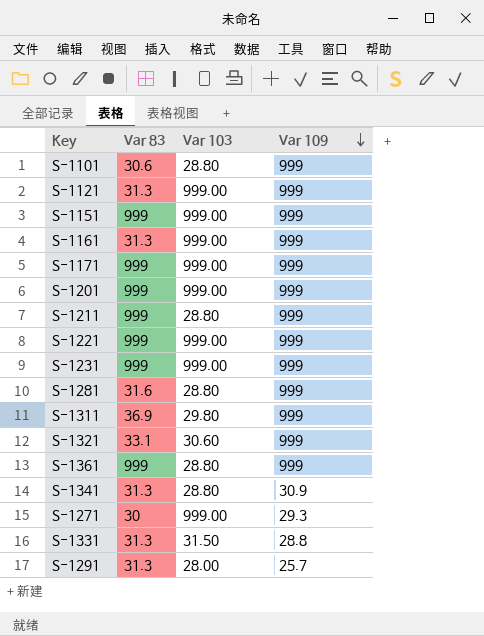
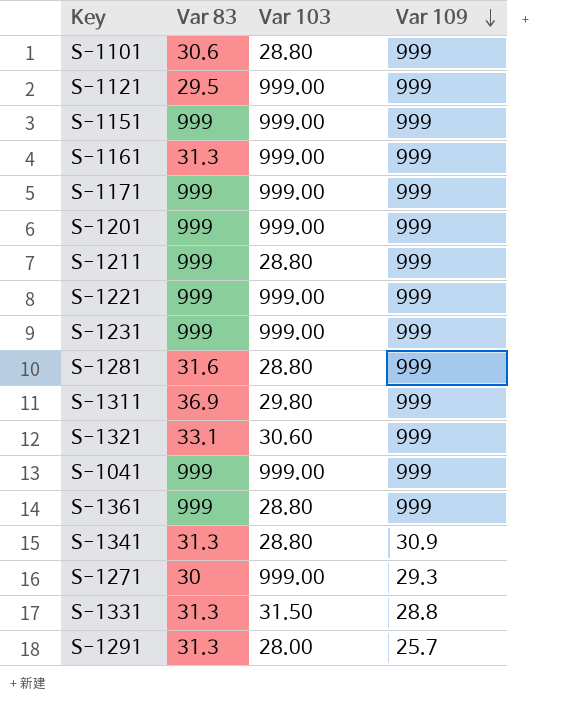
S-1121 | Var 83: 31.3 -> 29.5
row S-1041: none -> 999 | 999.00 | 999

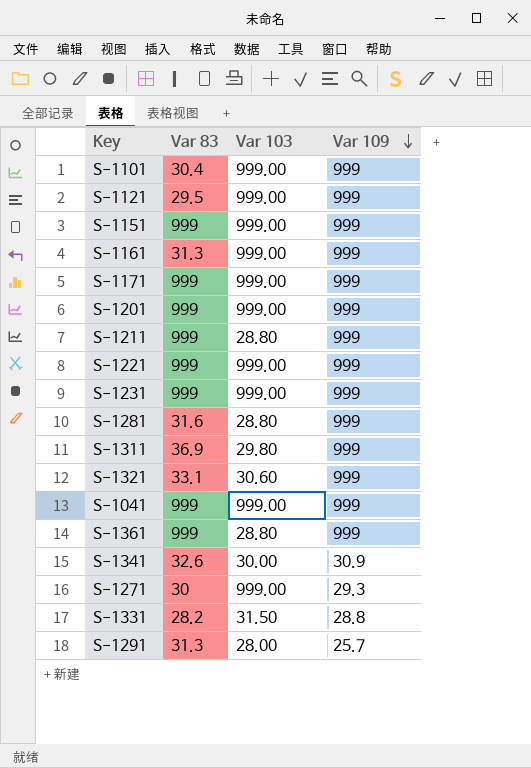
S-1101 | Var 83: 30.6 -> 30.4
S-1101 | Var 103: 28.80 -> 999.00
S-1341 | Var 83: 31.3 -> 32.6
S-1341 | Var 103: 28.80 -> 30.00
S-1331 | Var 83: 31.3 -> 28.2

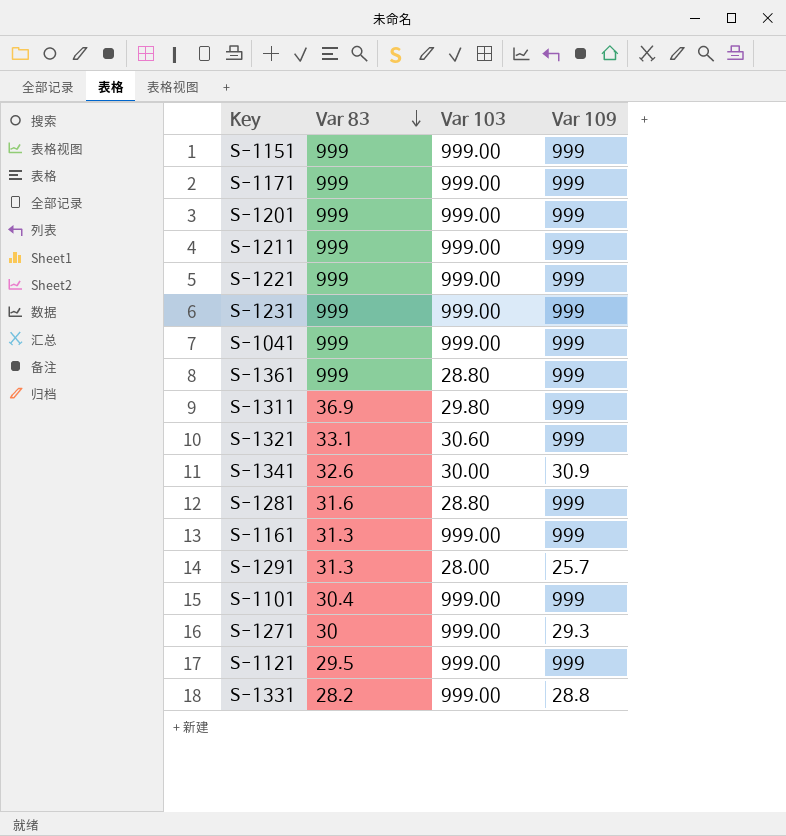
row order: Var 109 descending -> Var 83 descending
S-1211 | Var 103: 28.80 -> 999.00
S-1331 | Var 103: 31.50 -> 999.00

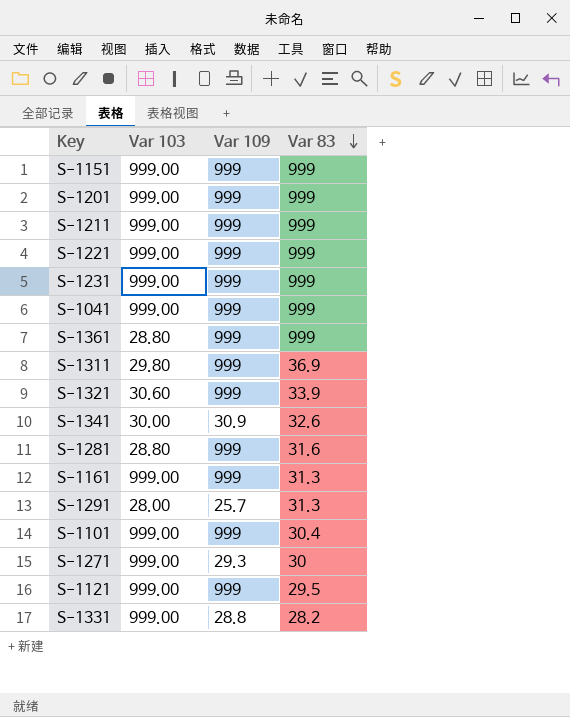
column Var 83 | position: 2 -> 4
row S-1171: 999 | 999.00 | 999 -> none
S-1321 | Var 83: 33.1 -> 33.9

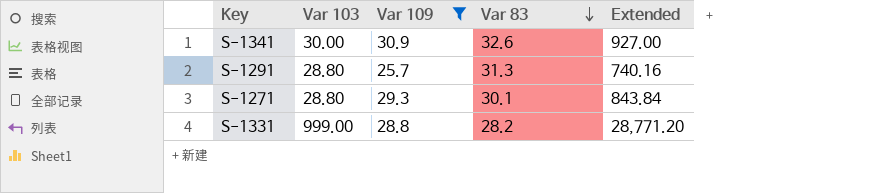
filter: none -> Var 109 != 999
column Extended | formula: none -> [Var 103] * [Var 109]
S-1291 | Var 103: 28.00 -> 28.80
S-1271 | Var 103: 999.00 -> 28.80
S-1271 | Var 83: 30 -> 30.1

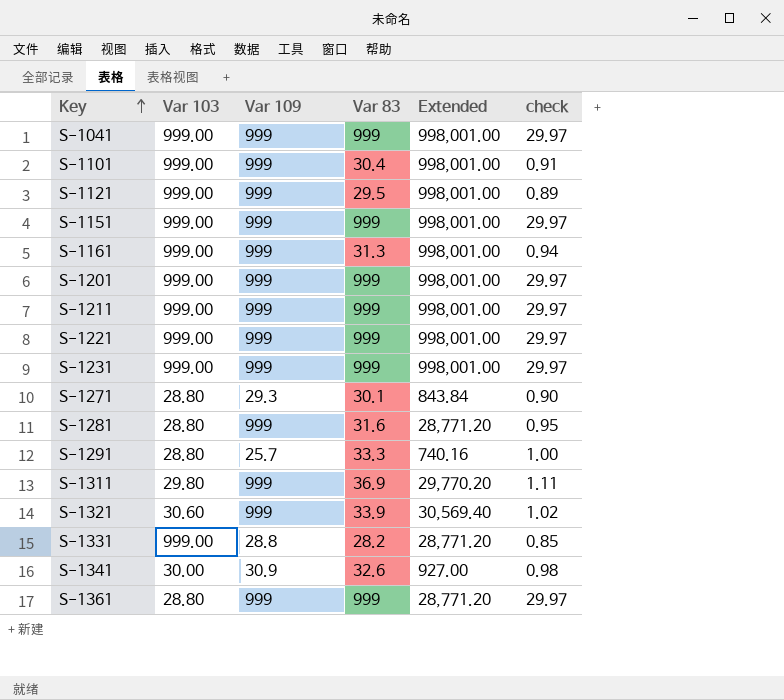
filter: Var 109 != 999 -> none
row order: Var 83 descending -> Key ascending
column check | formula: none -> [Var 83] * 0.03
S-1291 | Var 83: 31.3 -> 33.3

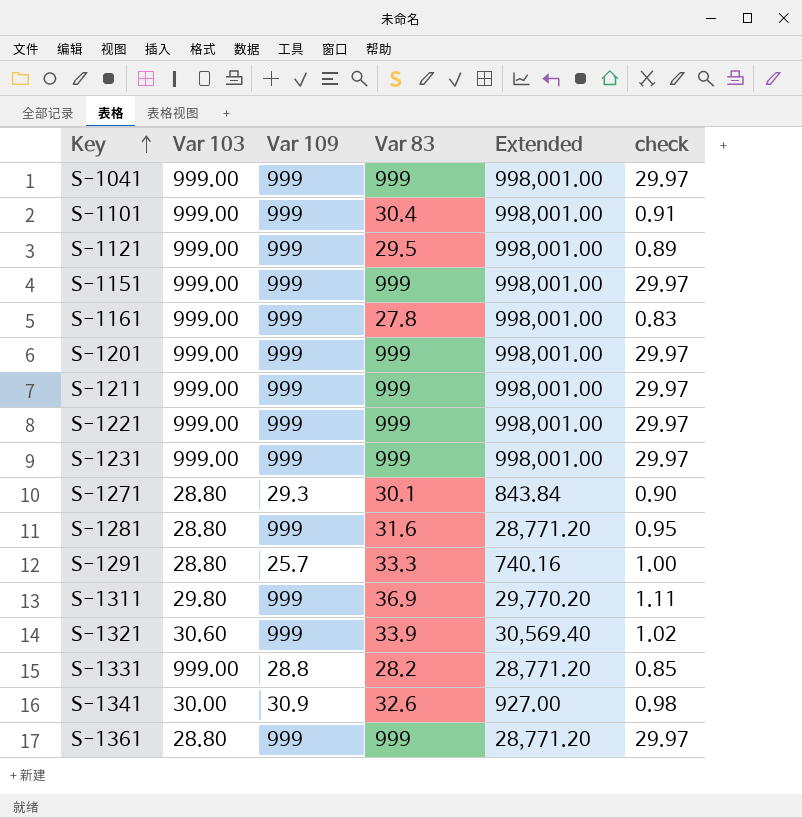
S-1161 | Var 83: 31.3 -> 27.8
S-1161 | check: 0.94 -> 0.83

